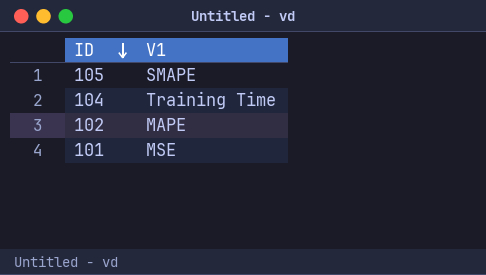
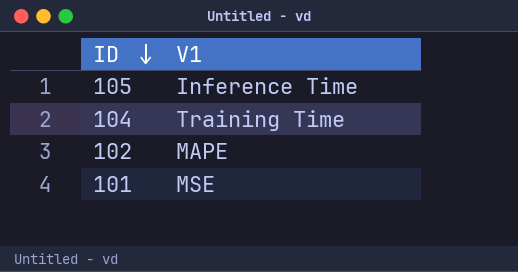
105 | V1: SMAPE -> Inference Time

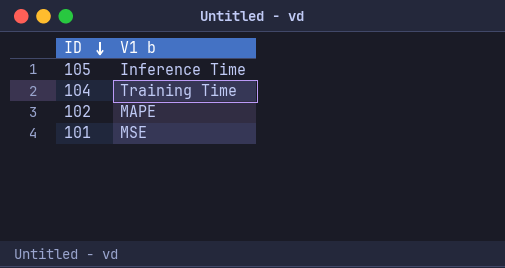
column name: V1 -> V1 b

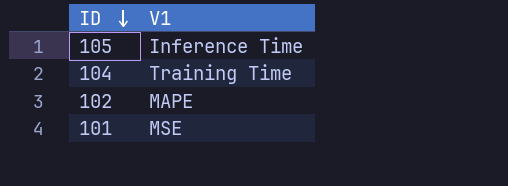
column name: V1 b -> V1

